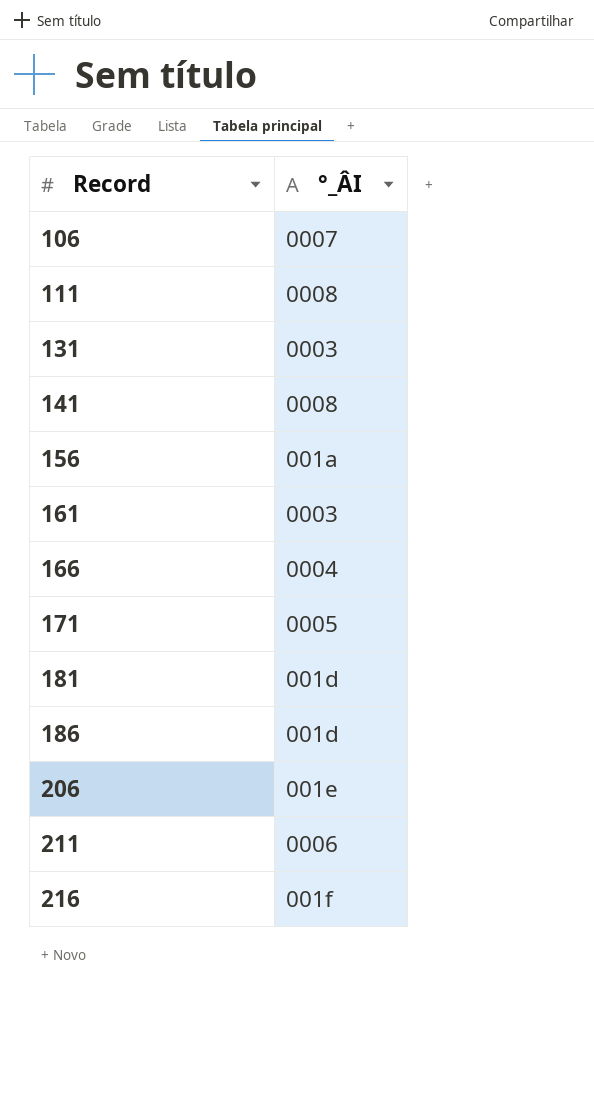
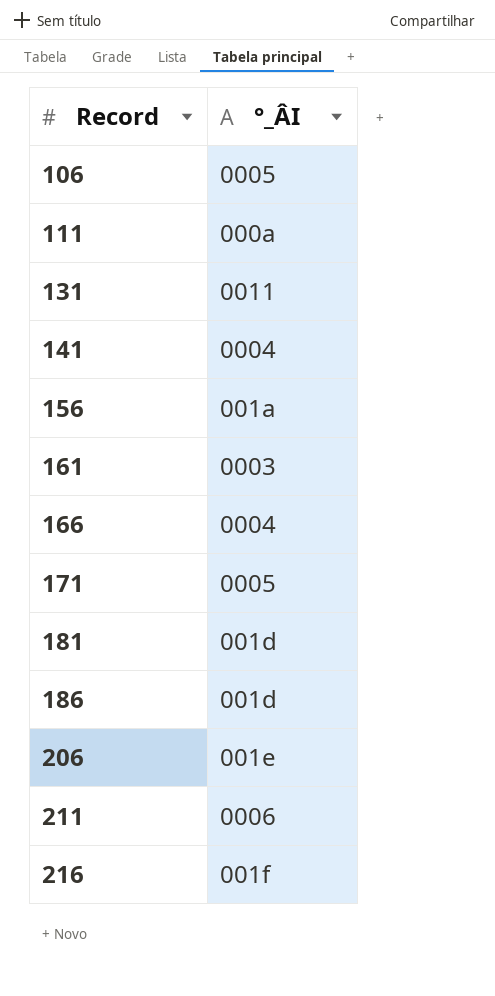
106 | °_ÂI: 0007 -> 0005
111 | °_ÂI: 0008 -> 000a
131 | °_ÂI: 0003 -> 0011
141 | °_ÂI: 0008 -> 0004

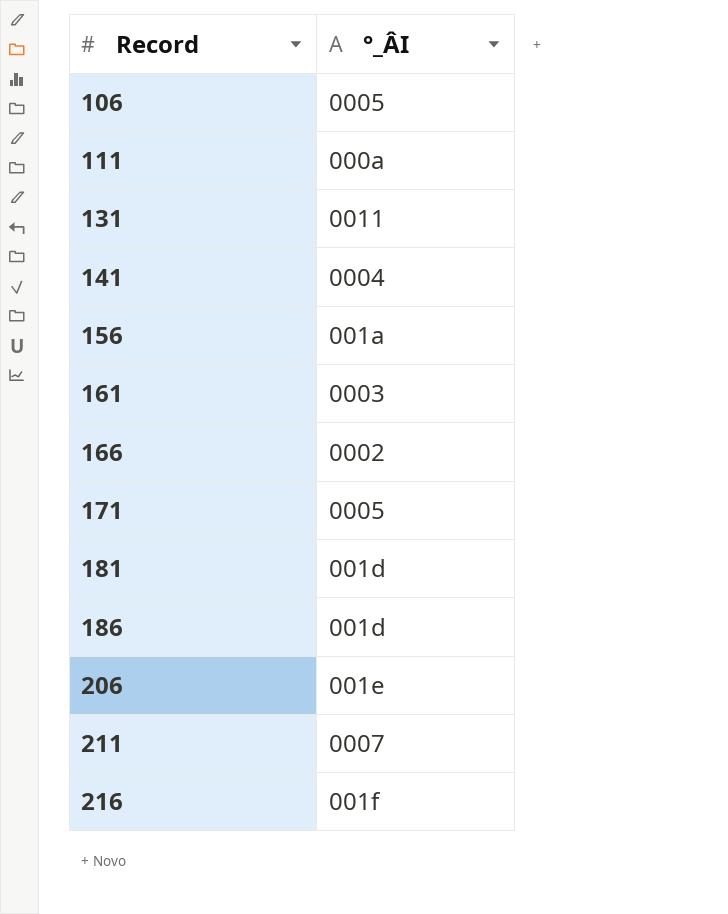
166 | °_ÂI: 0004 -> 0002
211 | °_ÂI: 0006 -> 0007

